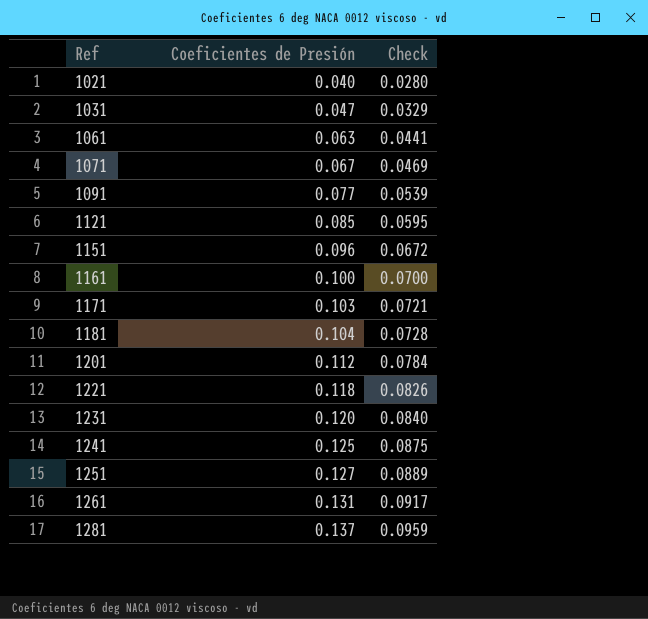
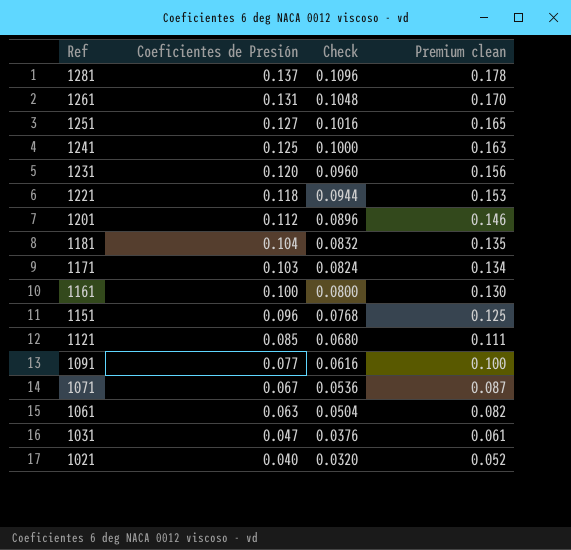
row order: Ref ascending -> Ref descending
column Check | formula: [Coeficientes de Presión] * 0.7 -> [Coeficientes de Presión] * 0.8
column Premium clean | formula: none -> [Coeficientes de Presión] * 1.3

